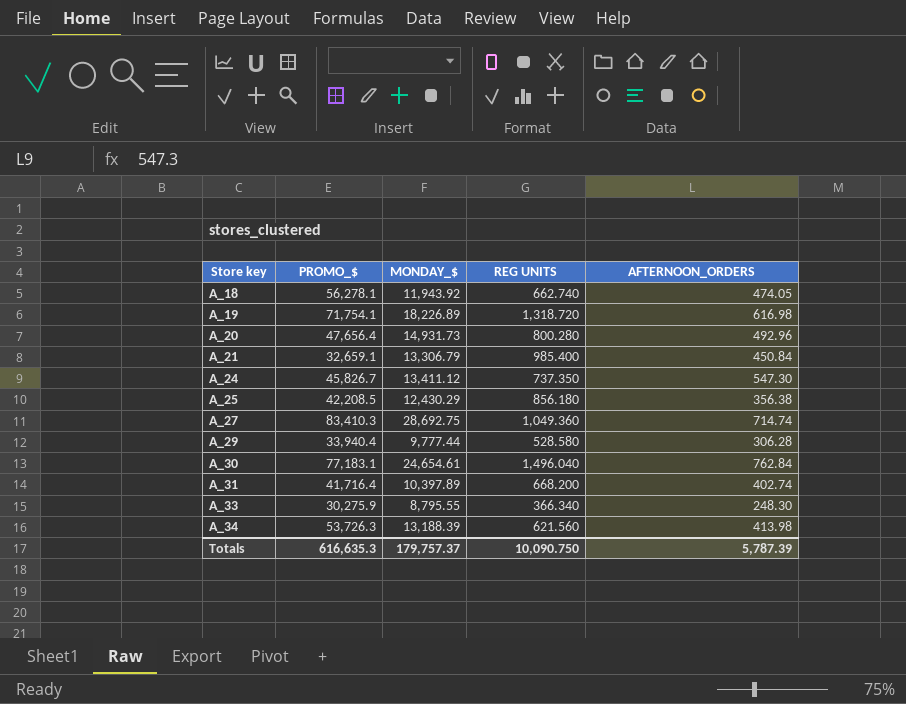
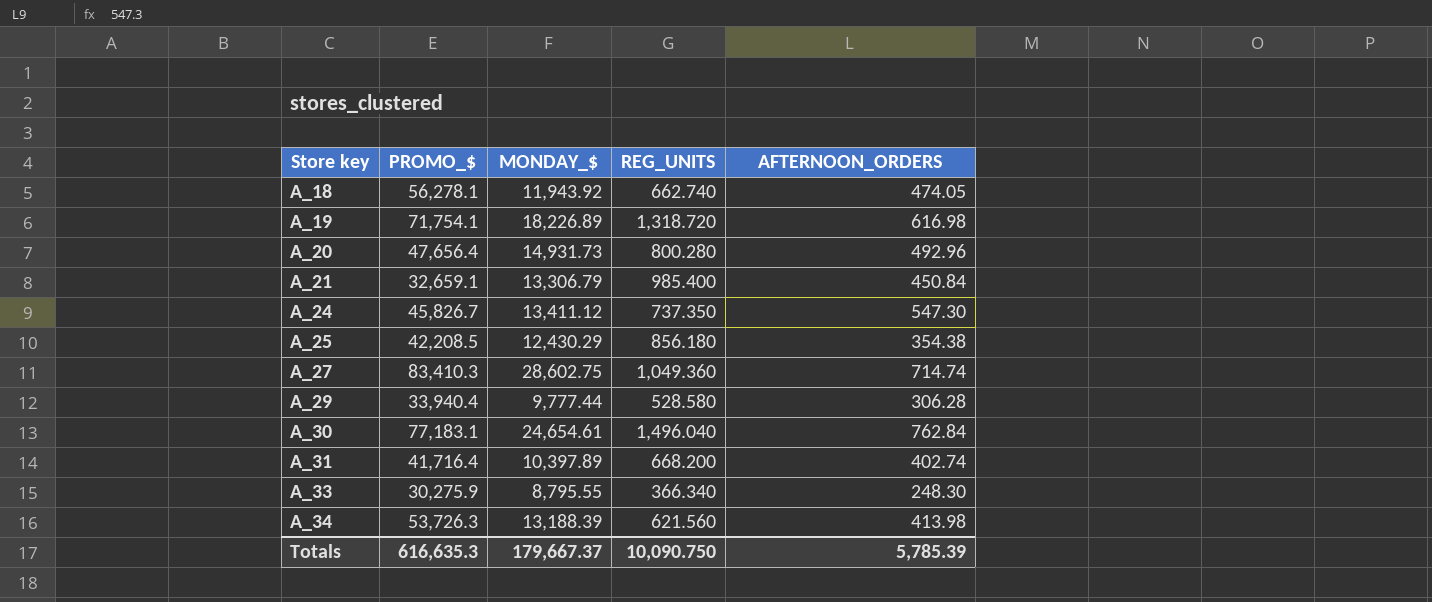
column name: REG UNITS -> REG_UNITS
A_25 | AFTERNOON_ORDERS: 356.38 -> 354.38
A_27 | MONDAY_$: 28,692.75 -> 28,602.75
Totals | MONDAY_$: 179,757.37 -> 179,667.37
Totals | AFTERNOON_ORDERS: 5,787.39 -> 5,785.39

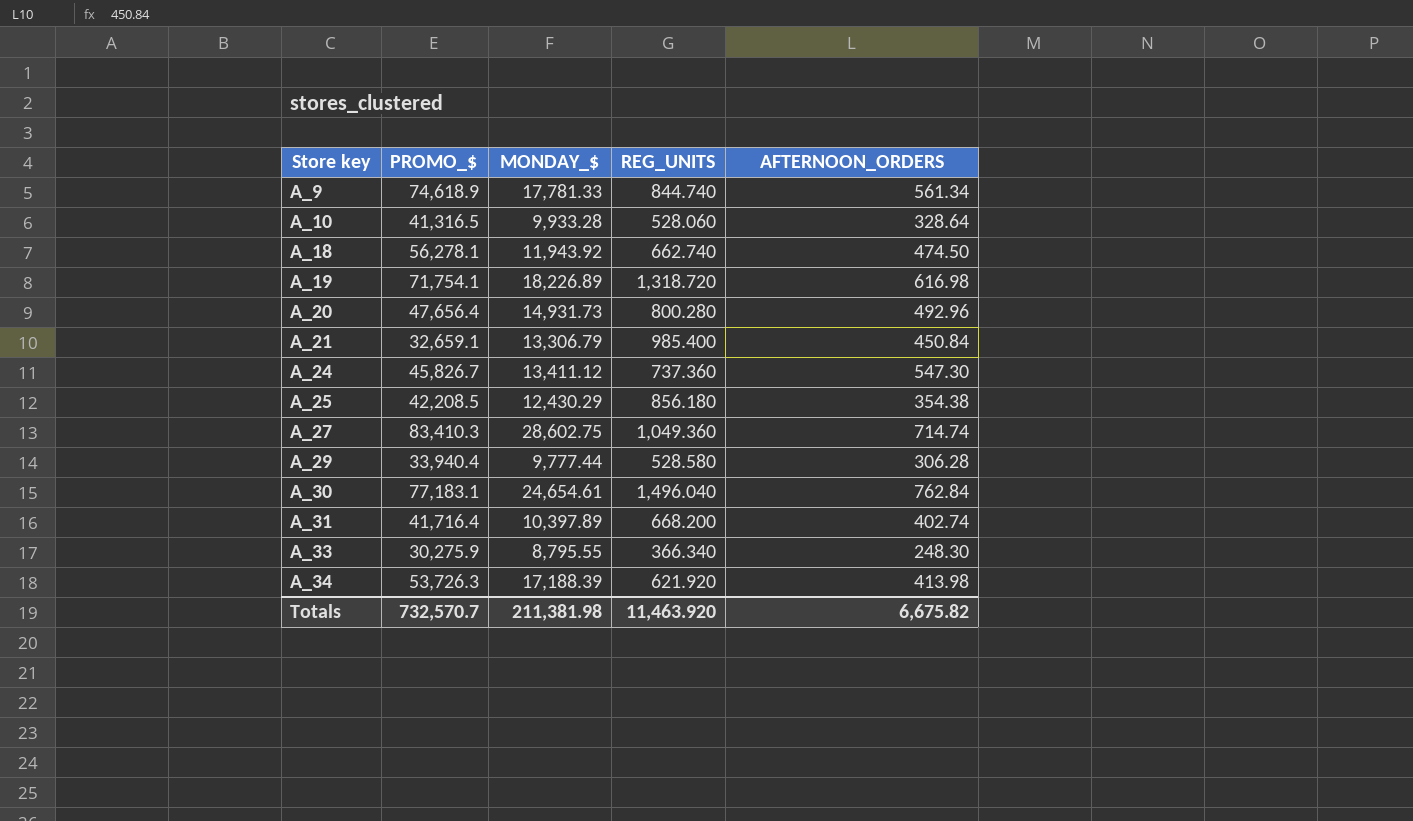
row A_9: none -> 74,618.9 | 17,781.33 | 844.740 | 561.34
row A_10: none -> 41,316.5 | 9,933.28 | 528.060 | 328.64
A_18 | AFTERNOON_ORDERS: 474.05 -> 474.50
A_24 | REG_UNITS: 737.350 -> 737.360
A_34 | MONDAY_$: 13,188.39 -> 17,188.39
A_34 | REG_UNITS: 621.560 -> 621.920
Totals | PROMO_$: 616,635.3 -> 732,570.7
Totals | MONDAY_$: 179,667.37 -> 211,381.98
Totals | REG_UNITS: 10,090.750 -> 11,463.920
Totals | AFTERNOON_ORDERS: 5,785.39 -> 6,675.82

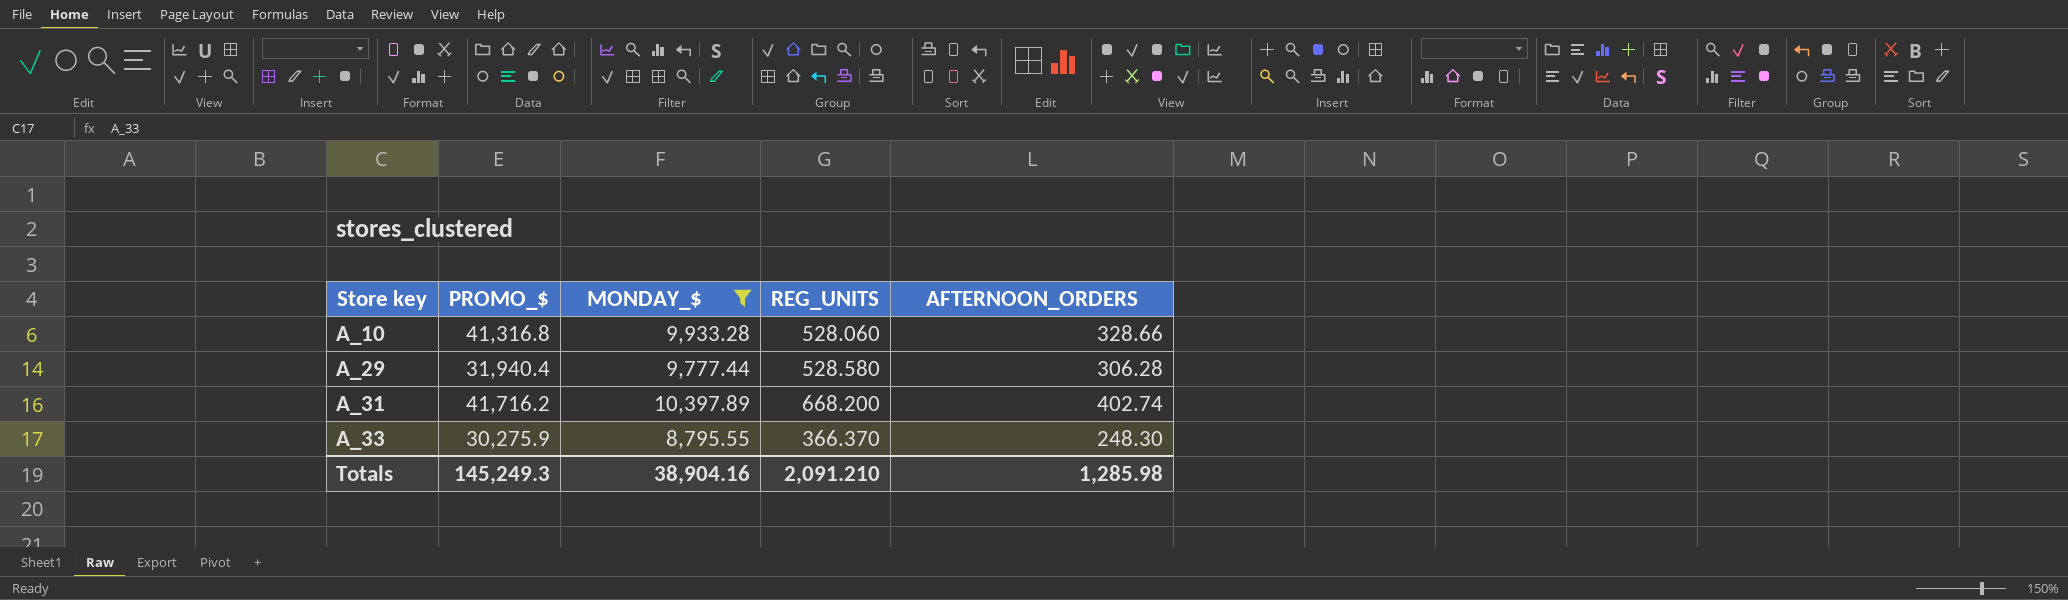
filter: none -> MONDAY_$ <= 10,397.89
A_10 | PROMO_$: 41,316.5 -> 41,316.8
A_10 | AFTERNOON_ORDERS: 328.64 -> 328.66
A_29 | PROMO_$: 33,940.4 -> 31,940.4
A_31 | PROMO_$: 41,716.4 -> 41,716.2
A_33 | REG_UNITS: 366.340 -> 366.370
Totals | PROMO_$: 732,570.7 -> 145,249.3
Totals | MONDAY_$: 211,381.98 -> 38,904.16
Totals | REG_UNITS: 11,463.920 -> 2,091.210
Totals | AFTERNOON_ORDERS: 6,675.82 -> 1,285.98

